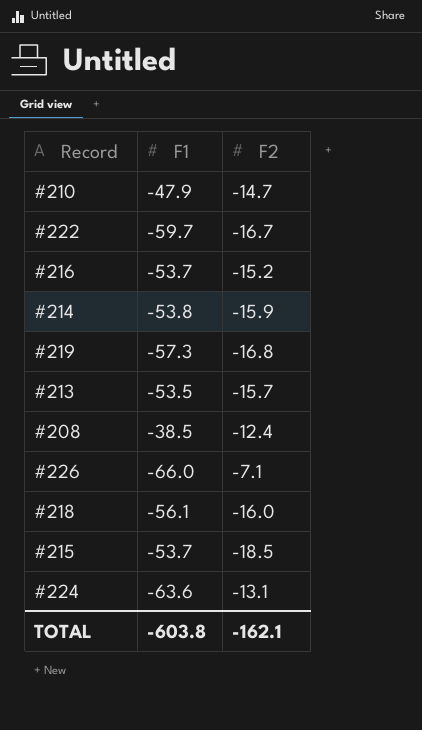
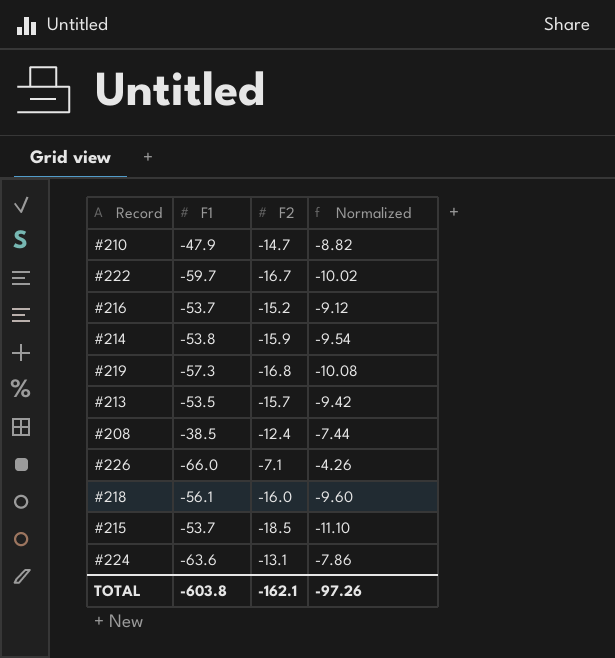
column Normalized | formula: none -> [F2] * 0.6

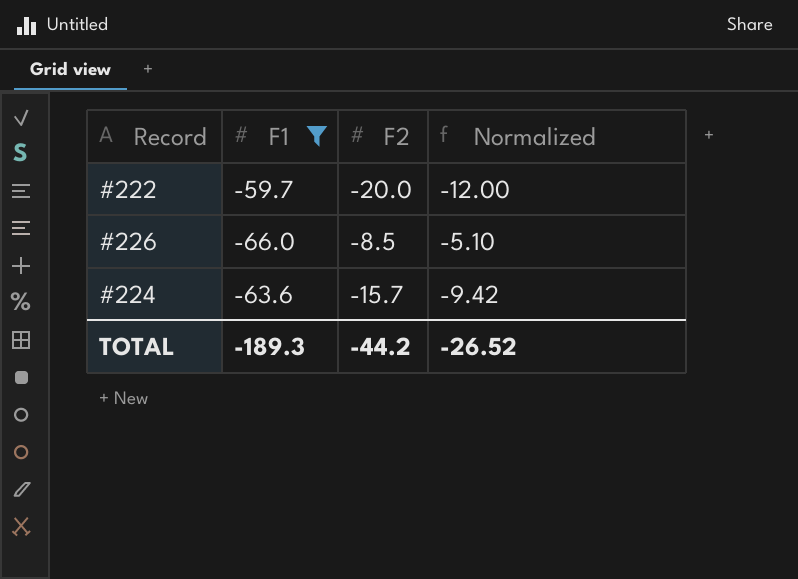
filter: none -> F1 <= -59.7
#222 | F2: -16.7 -> -20.0
#222 | Normalized: -10.02 -> -12.00
#226 | F2: -7.1 -> -8.5
#226 | Normalized: -4.26 -> -5.10
#224 | F2: -13.1 -> -15.7
#224 | Normalized: -7.86 -> -9.42
TOTAL | F1: -603.8 -> -189.3
TOTAL | F2: -162.1 -> -44.2
TOTAL | Normalized: -97.26 -> -26.52

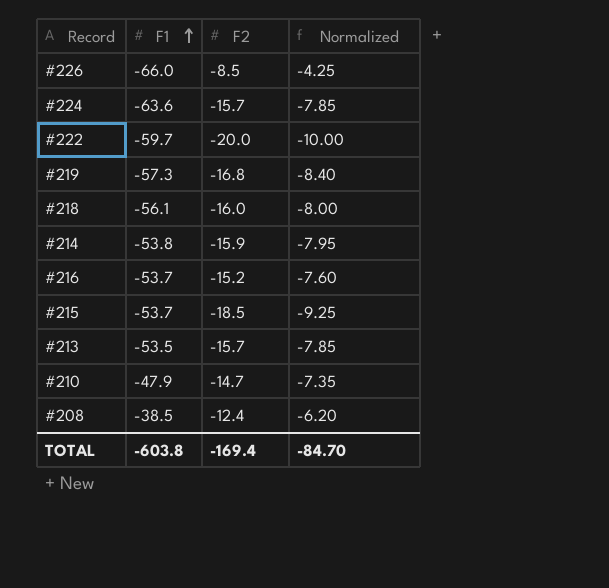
filter: F1 <= -59.7 -> none
row order: none -> F1 ascending
column Normalized | formula: [F2] * 0.6 -> [F2] * 0.5
TOTAL | F1: -189.3 -> -603.8
TOTAL | F2: -44.2 -> -169.4
TOTAL | Normalized: -26.52 -> -84.70

